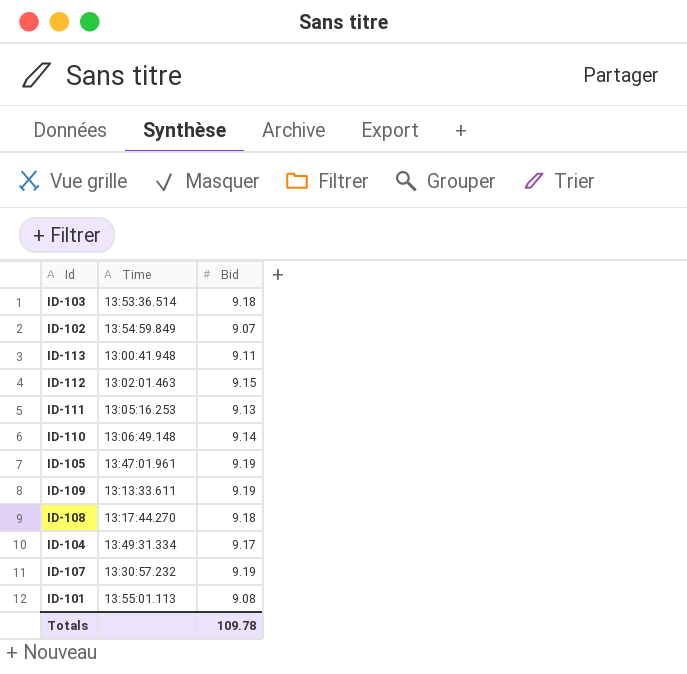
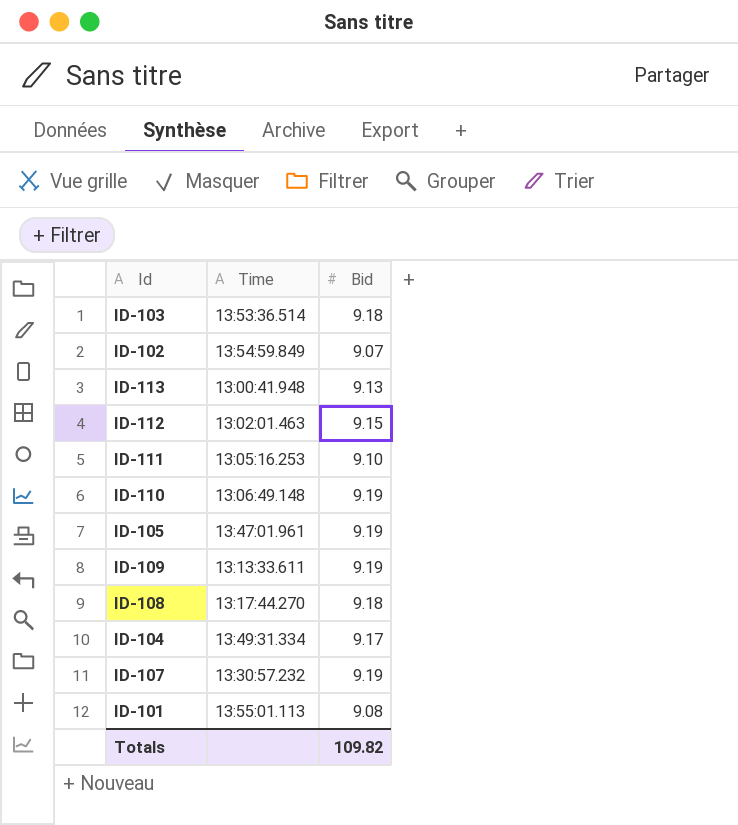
ID-113 | Bid: 9.11 -> 9.13
ID-111 | Bid: 9.13 -> 9.10
ID-110 | Bid: 9.14 -> 9.19
Totals | Bid: 109.78 -> 109.82

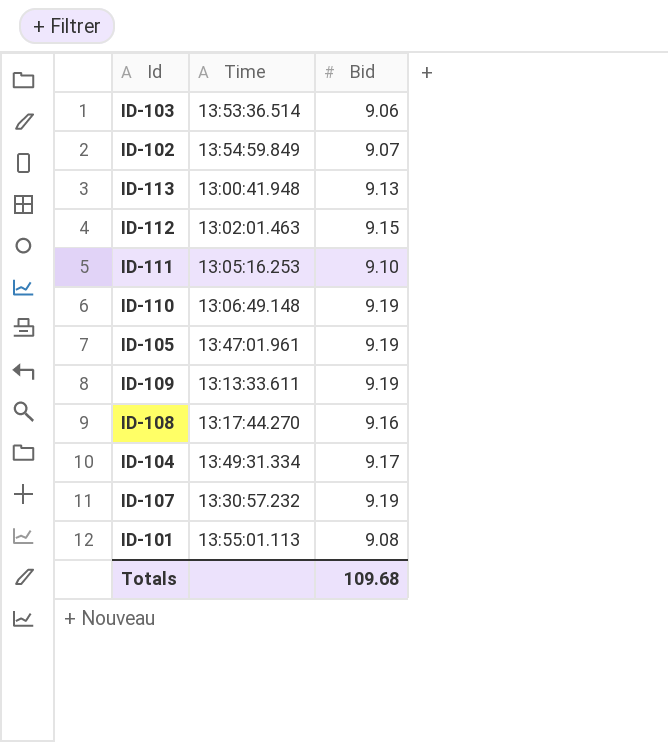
ID-103 | Bid: 9.18 -> 9.06
ID-108 | Bid: 9.18 -> 9.16
Totals | Bid: 109.82 -> 109.68

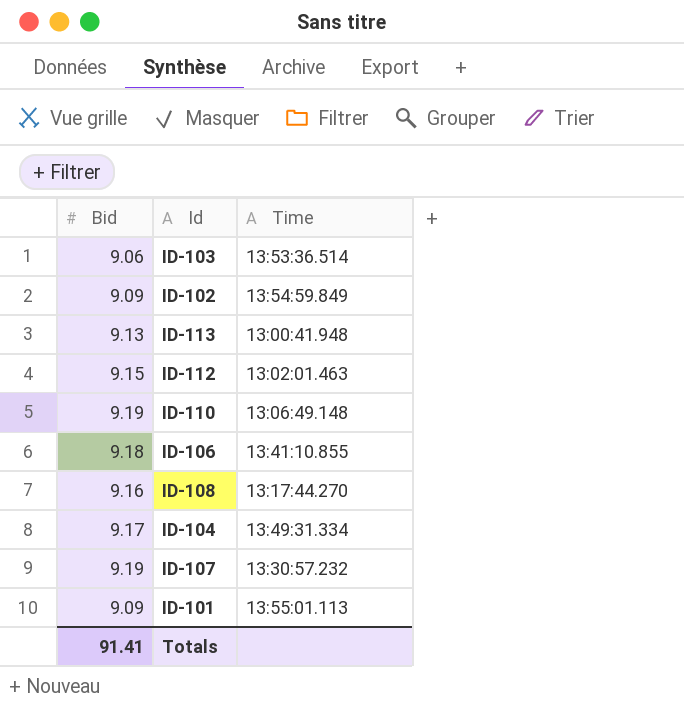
column Bid | position: 3 -> 1
row ID-111: 13:05:16.253 | 9.10 -> none
row ID-105: 13:47:01.961 | 9.19 -> none
row ID-109: 13:13:33.611 | 9.19 -> none
ID-102 | Bid: 9.07 -> 9.09
row ID-106: none -> 9.18 | 13:41:10.855
ID-101 | Bid: 9.08 -> 9.09
Totals | Bid: 109.68 -> 91.41

